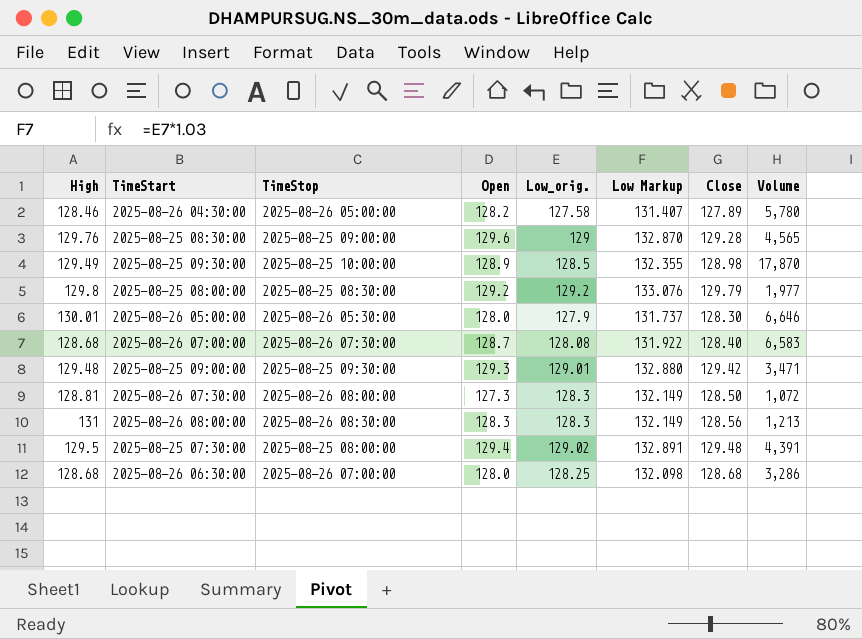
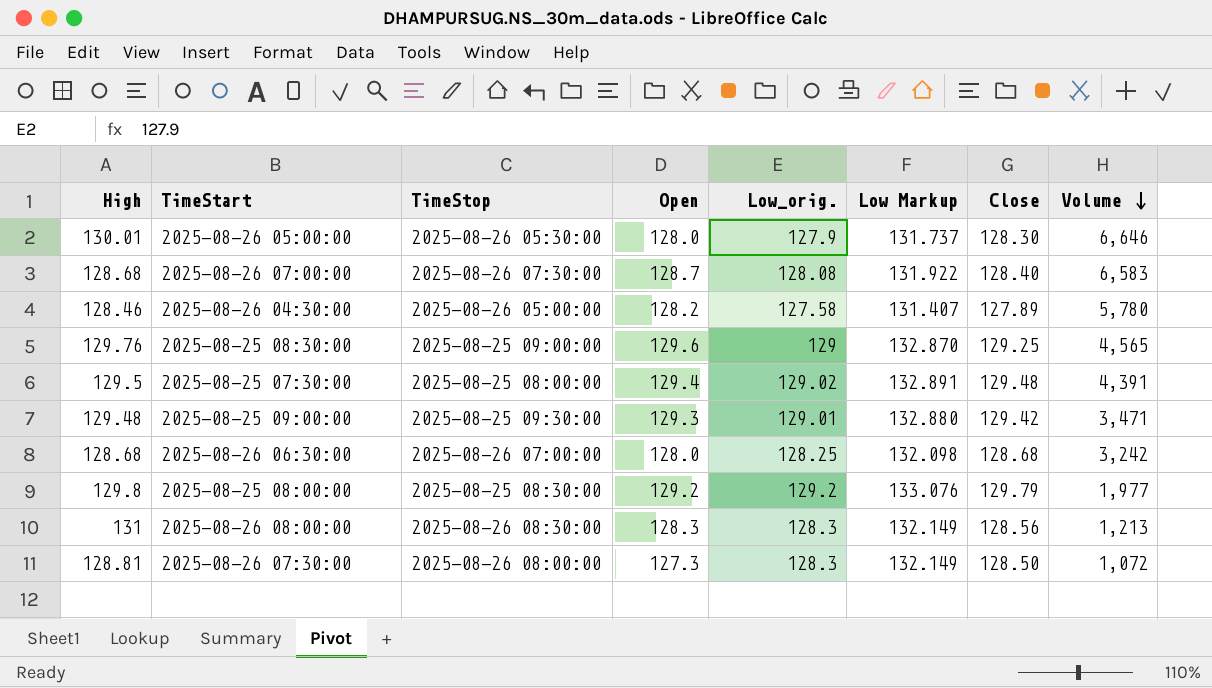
row order: none -> Volume descending
row 2025-08-25 09:30:00: 129.49 | 2025-08-25 10:00:00 | 128.9 | 128.5 | 132.355 | 128.98 | 17,870 -> none
2025-08-25 08:30:00 | Close: 129.28 -> 129.25
2025-08-26 06:30:00 | Volume: 3,286 -> 3,242

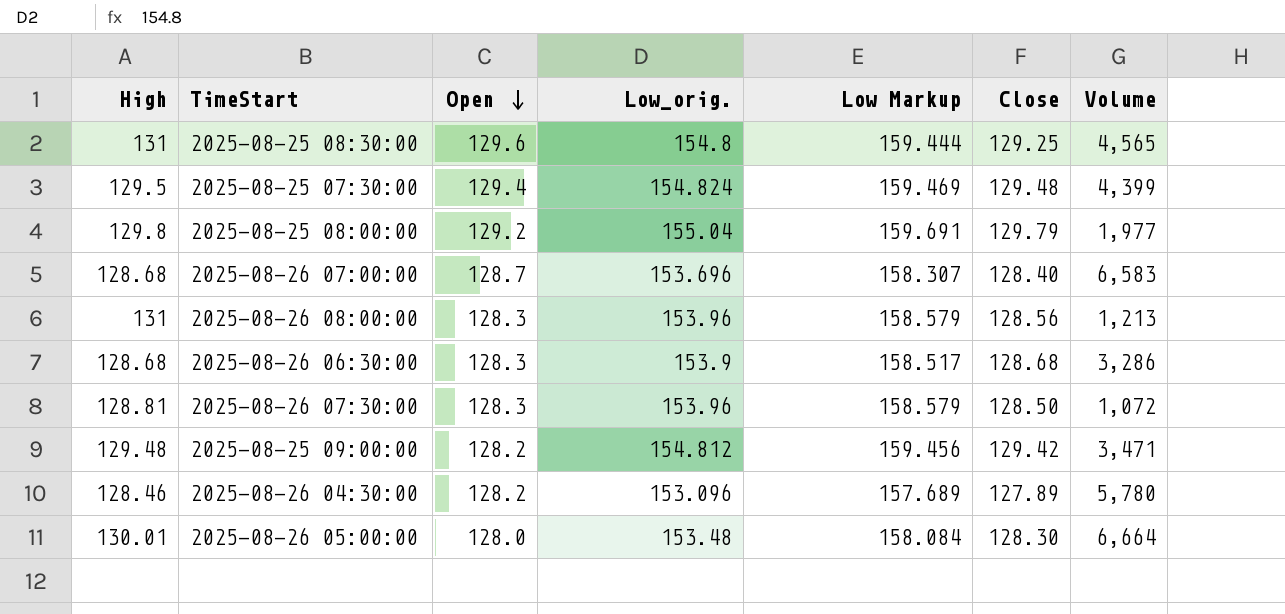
row order: Volume descending -> Open descending
column TimeStop | position: 3 -> none
2025-08-25 08:30:00 | High: 129.76 -> 131
2025-08-25 08:30:00 | Low_orig.: 129 -> 154.8
2025-08-25 08:30:00 | Low Markup: 132.870 -> 159.444
2025-08-25 07:30:00 | Low_orig.: 129.02 -> 154.824
2025-08-25 07:30:00 | Low Markup: 132.891 -> 159.469
2025-08-25 07:30:00 | Volume: 4,391 -> 4,399
2025-08-25 08:00:00 | Low_orig.: 129.2 -> 155.04
2025-08-25 08:00:00 | Low Markup: 133.076 -> 159.691
2025-08-26 07:00:00 | Low_orig.: 128.08 -> 153.696
2025-08-26 07:00:00 | Low Markup: 131.922 -> 158.307
2025-08-26 08:00:00 | Low_orig.: 128.3 -> 153.96
2025-08-26 08:00:00 | Low Markup: 132.149 -> 158.579
2025-08-26 06:30:00 | Open: 128.0 -> 128.3
2025-08-26 06:30:00 | Low_orig.: 128.25 -> 153.9
2025-08-26 06:30:00 | Low Markup: 132.098 -> 158.517
2025-08-26 06:30:00 | Volume: 3,242 -> 3,286
2025-08-26 07:30:00 | Open: 127.3 -> 128.3
2025-08-26 07:30:00 | Low_orig.: 128.3 -> 153.96
2025-08-26 07:30:00 | Low Markup: 132.149 -> 158.579
2025-08-25 09:00:00 | Open: 129.3 -> 128.2
2025-08-25 09:00:00 | Low_orig.: 129.01 -> 154.812
2025-08-25 09:00:00 | Low Markup: 132.880 -> 159.456
2025-08-26 04:30:00 | Low_orig.: 127.58 -> 153.096
2025-08-26 04:30:00 | Low Markup: 131.407 -> 157.689
2025-08-26 05:00:00 | Low_orig.: 127.9 -> 153.48
2025-08-26 05:00:00 | Low Markup: 131.737 -> 158.084
2025-08-26 05:00:00 | Volume: 6,646 -> 6,664

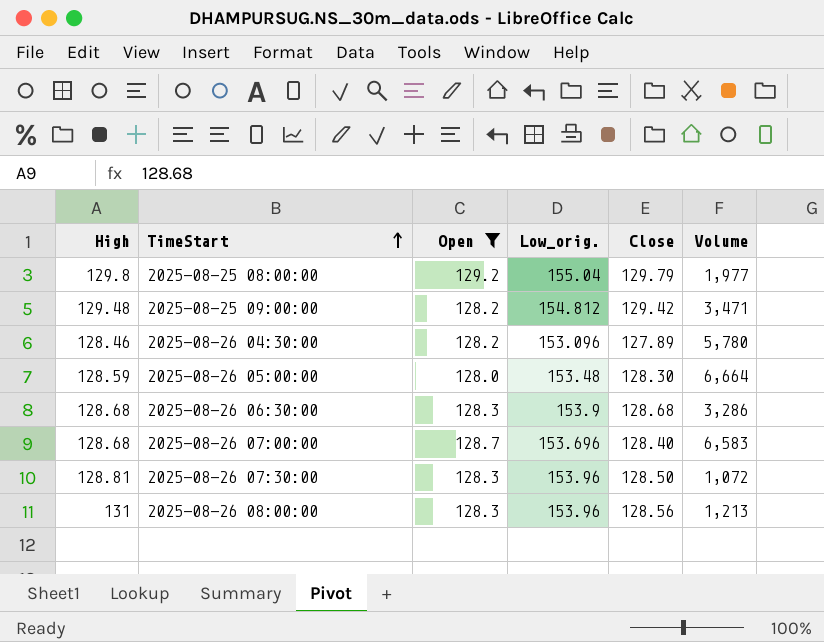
filter: none -> Open <= 129.2
row order: Open descending -> TimeStart ascending
column Low Markup | formula: [Low_orig.] * 1.03 -> none
2025-08-26 05:00:00 | High: 130.01 -> 128.59

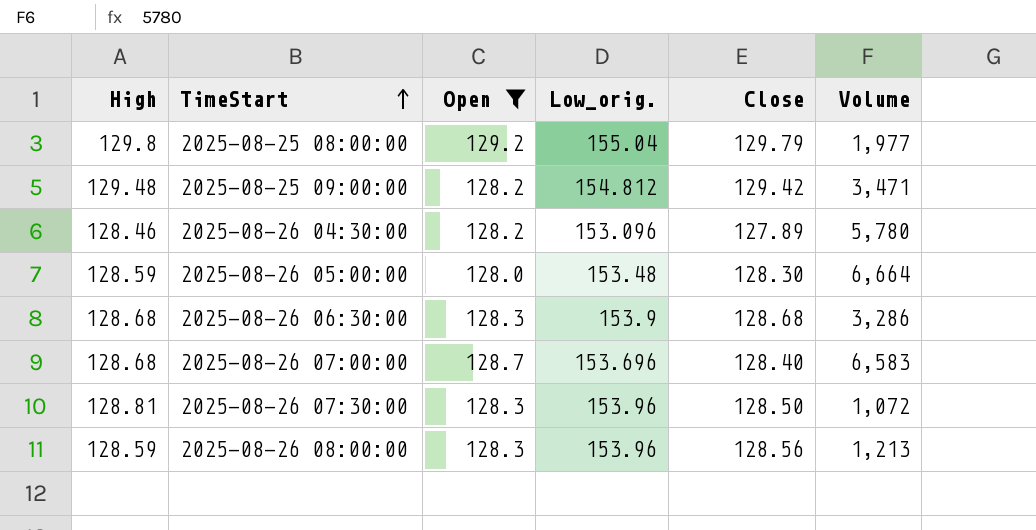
2025-08-26 08:00:00 | High: 131 -> 128.59

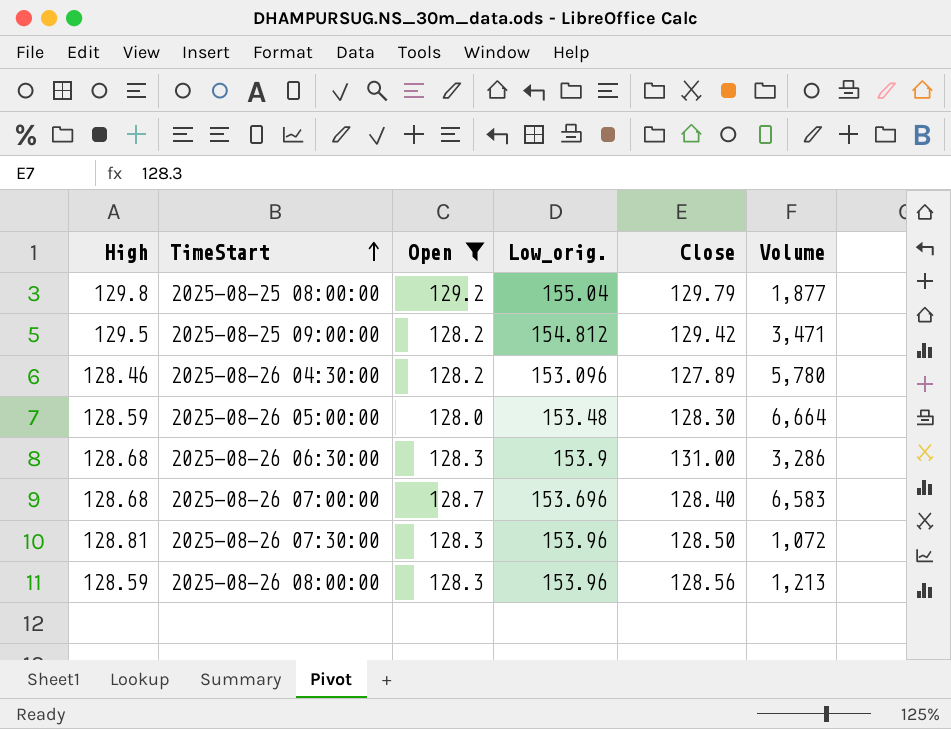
2025-08-25 08:00:00 | Volume: 1,977 -> 1,877
2025-08-25 09:00:00 | High: 129.48 -> 129.5
2025-08-26 06:30:00 | Close: 128.68 -> 131.00

